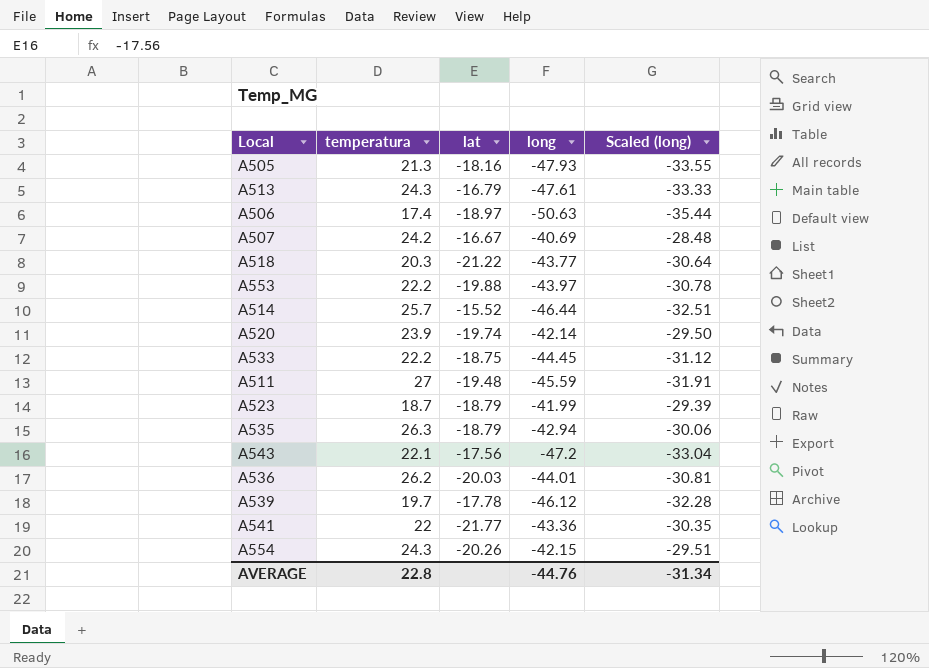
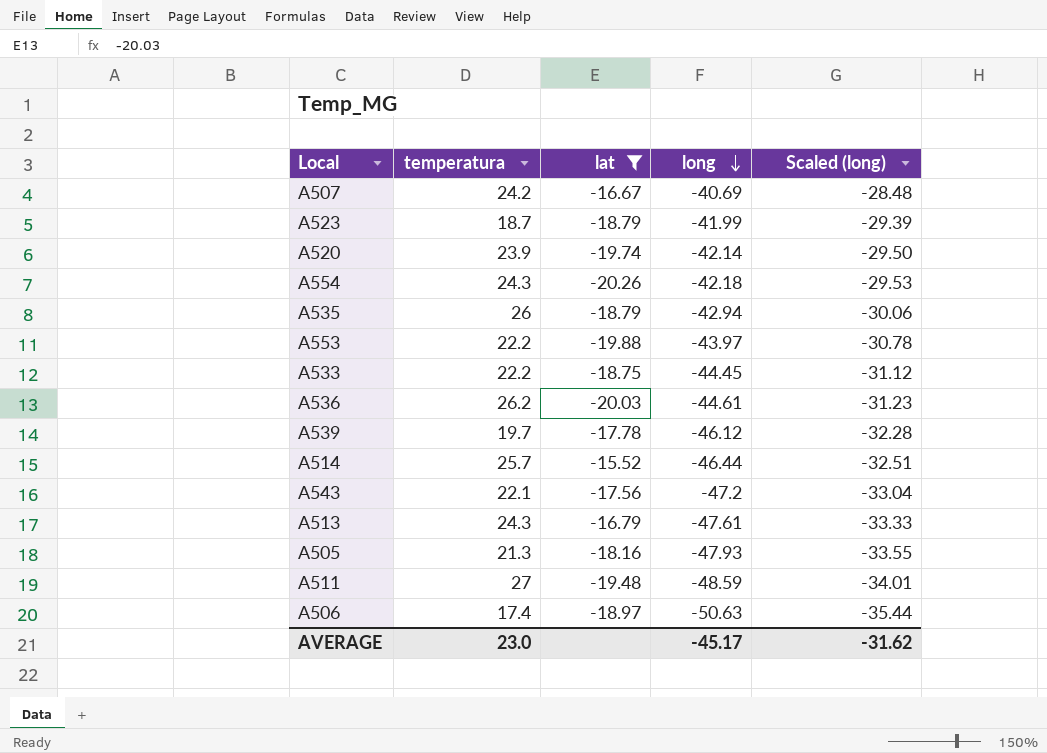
filter: none -> lat >= -20.26
row order: none -> long descending
A554 | long: -42.15 -> -42.18
A554 | Scaled (long): -29.51 -> -29.53
A535 | temperatura: 26.3 -> 26
A536 | long: -44.01 -> -44.61
A536 | Scaled (long): -30.81 -> -31.23
A511 | long: -45.59 -> -48.59
A511 | Scaled (long): -31.91 -> -34.01
AVERAGE | temperatura: 22.8 -> 23.0
AVERAGE | long: -44.76 -> -45.17
AVERAGE | Scaled (long): -31.34 -> -31.62

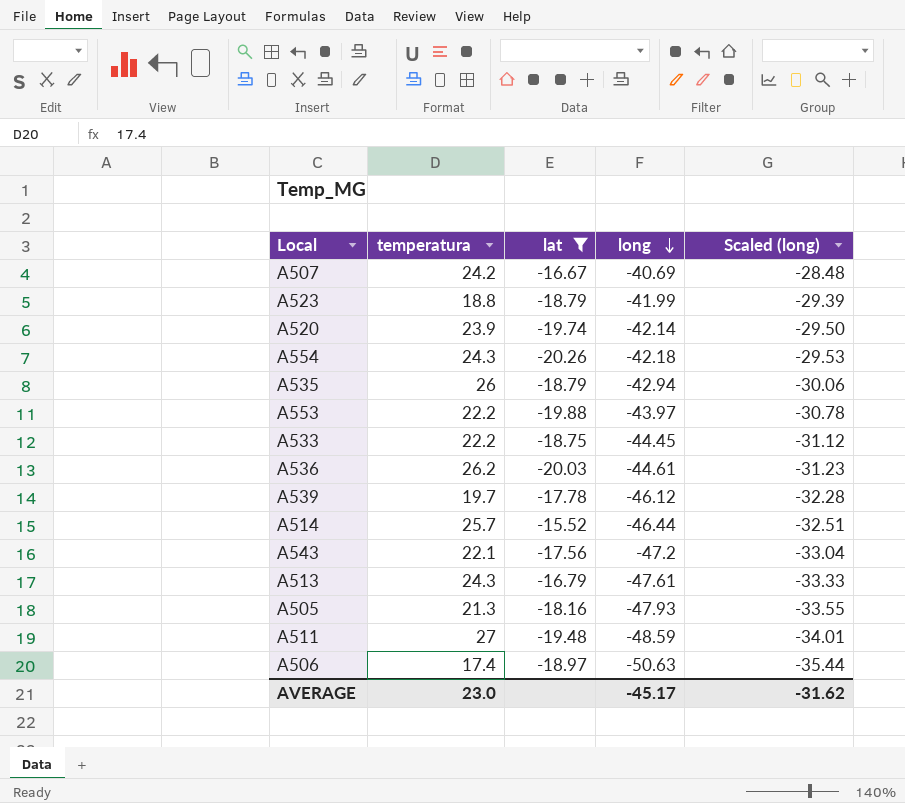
A523 | temperatura: 18.7 -> 18.8

